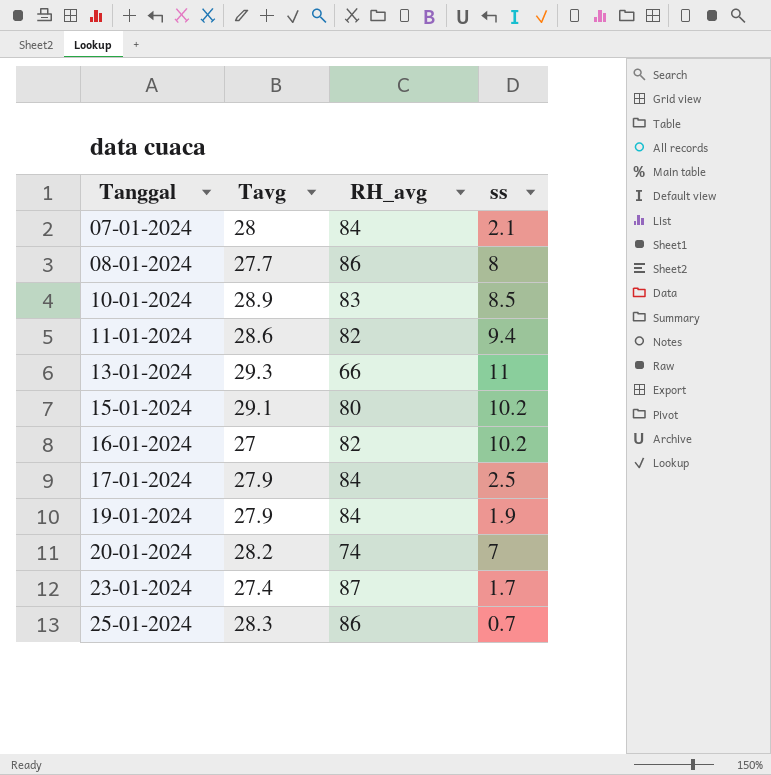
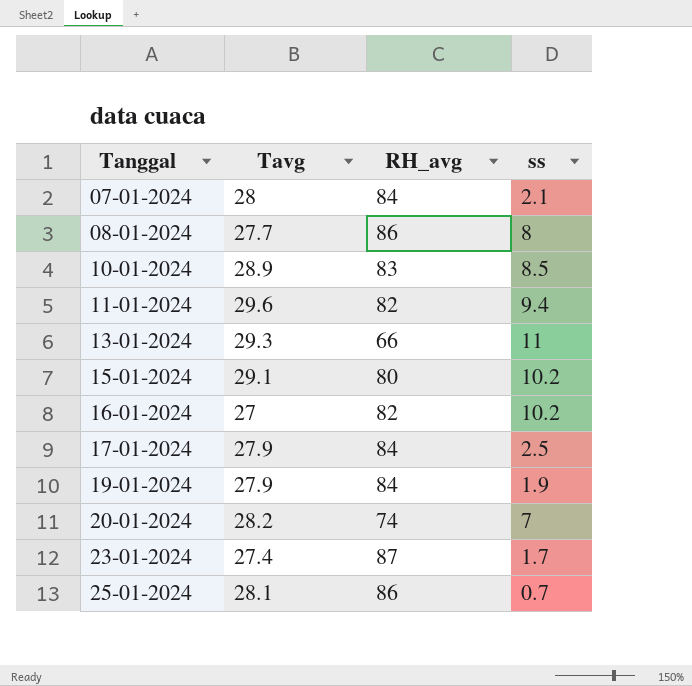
11-01-2024 | Tavg: 28.6 -> 29.6
25-01-2024 | Tavg: 28.3 -> 28.1

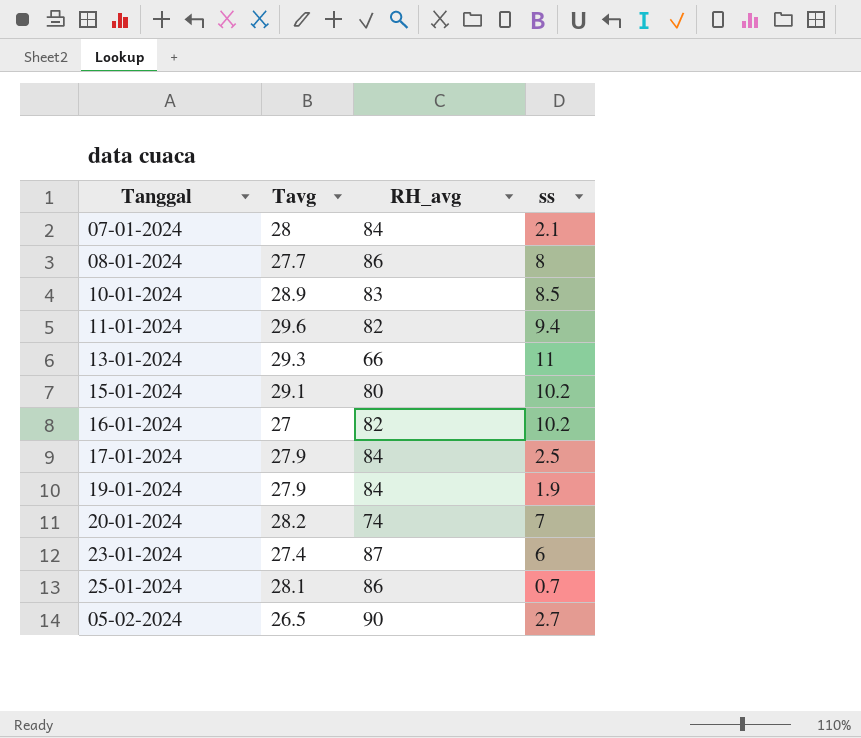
23-01-2024 | ss: 1.7 -> 6
row 05-02-2024: none -> 26.5 | 90 | 2.7

